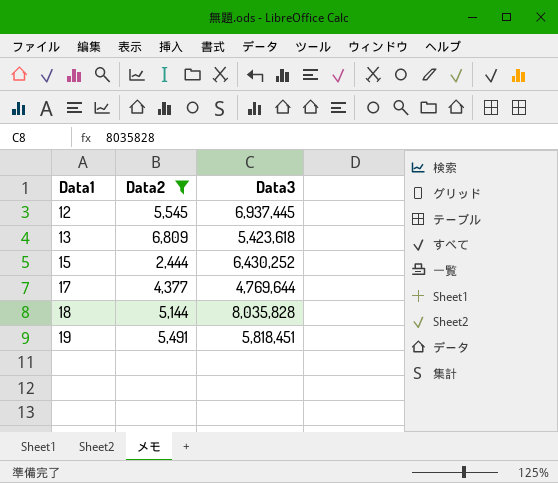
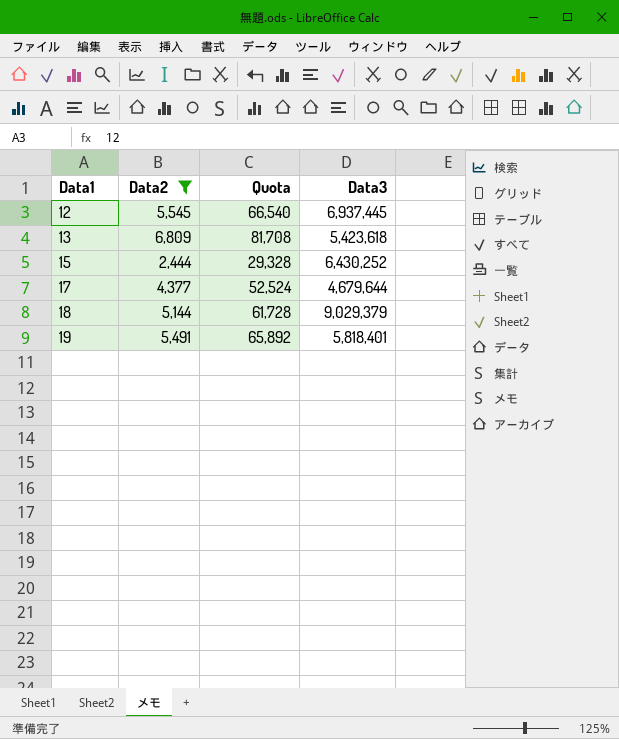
column Quota | formula: none -> [Data2] * 12
17 | Data3: 4,769,644 -> 4,679,644
18 | Data3: 8,035,828 -> 9,029,379
19 | Data3: 5,818,451 -> 5,818,401

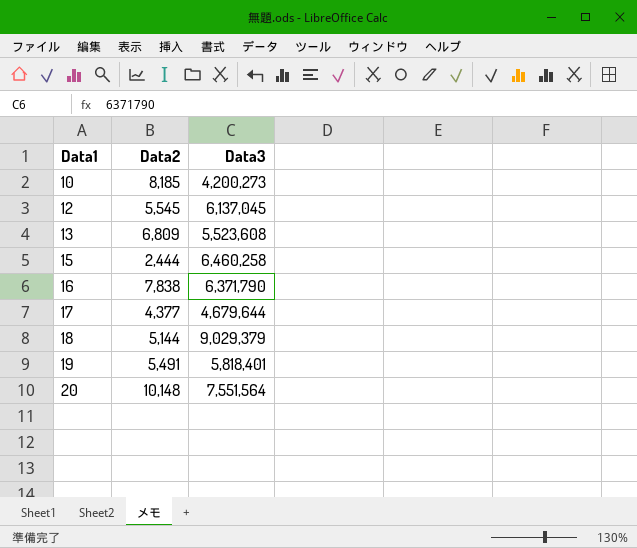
filter: Data2 <= 6,809 -> none
column Quota | formula: [Data2] * 12 -> none
12 | Data3: 6,937,445 -> 6,137,045
13 | Data3: 5,423,618 -> 5,523,608
15 | Data3: 6,430,252 -> 6,460,258

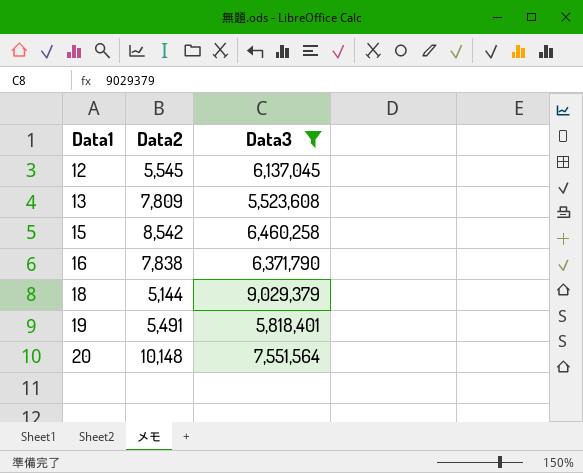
filter: none -> Data3 >= 5,523,608
13 | Data2: 6,809 -> 7,809
15 | Data2: 2,444 -> 8,542

